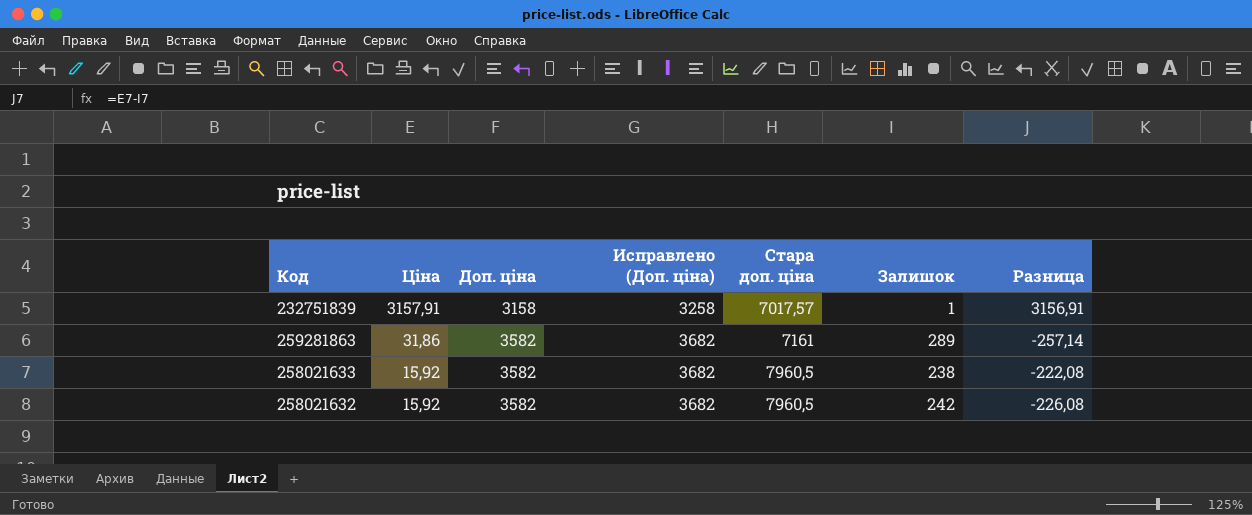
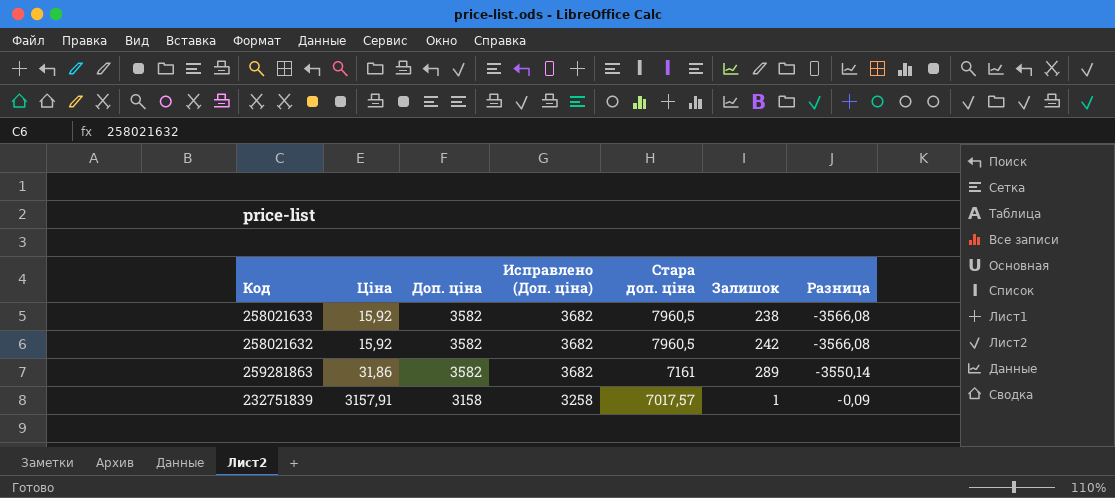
row order: Ціна descending -> Ціна ascending
column Разница | formula: [Ціна] - [Залишок] -> [Ціна] - [Доп. ціна]

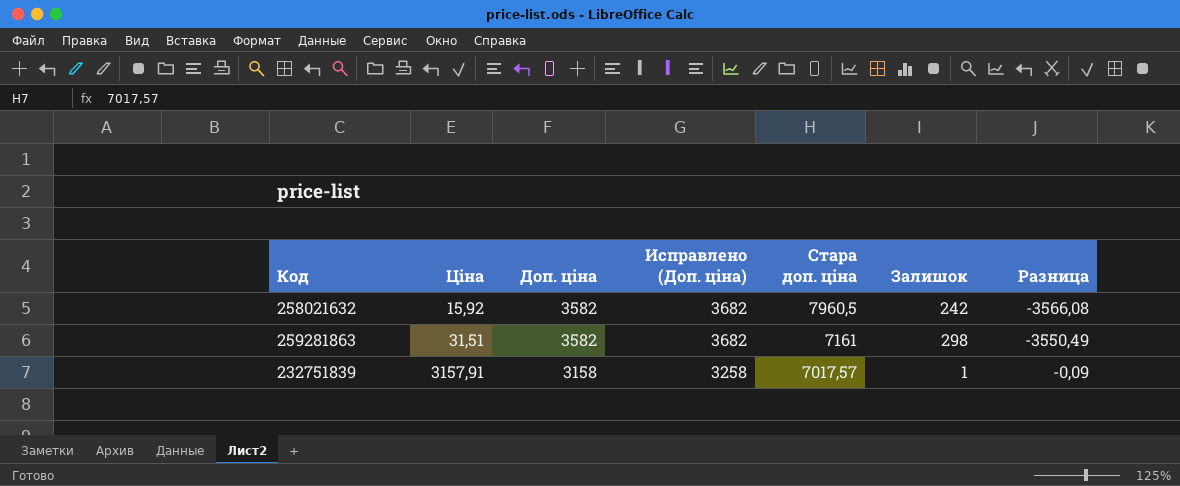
row 258021633: 15,92 | 3582 | 3682 | 7960,5 | 238 | -3566,08 -> none
259281863 | Ціна: 31,86 -> 31,51
259281863 | Залишок: 289 -> 298
259281863 | Разница: -3550,14 -> -3550,49

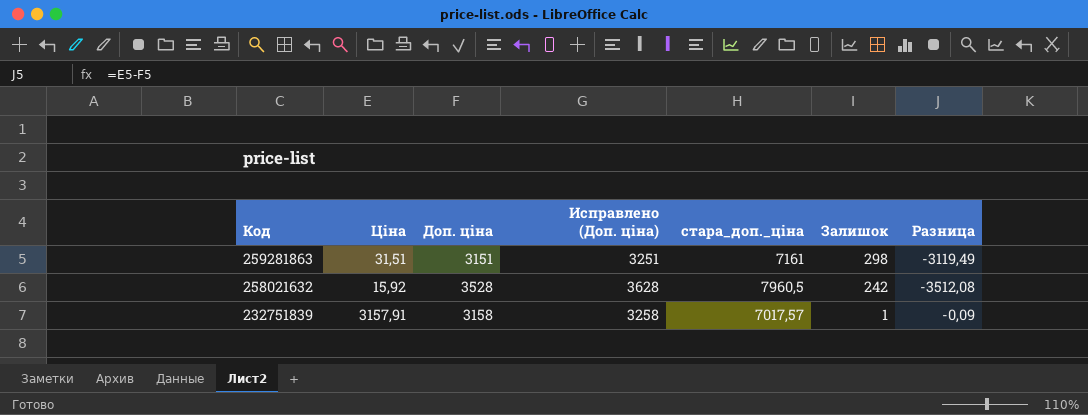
row order: Ціна ascending -> Код descending
column name: Стара доп. ціна -> стара_доп._ціна
259281863 | Доп. ціна: 3582 -> 3151
259281863 | Исправлено (Доп. ціна): 3682 -> 3251
259281863 | Разница: -3550,49 -> -3119,49
258021632 | Доп. ціна: 3582 -> 3528
258021632 | Исправлено (Доп. ціна): 3682 -> 3628
258021632 | Разница: -3566,08 -> -3512,08

